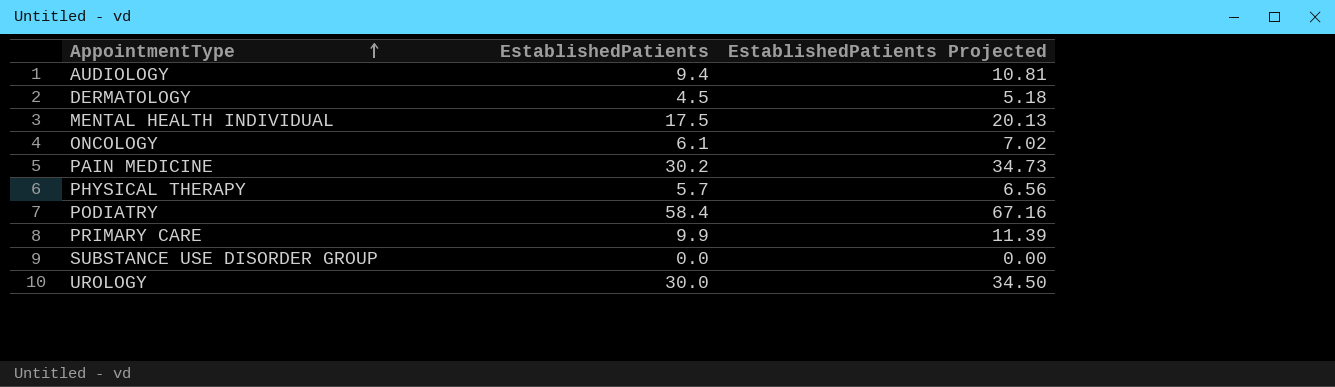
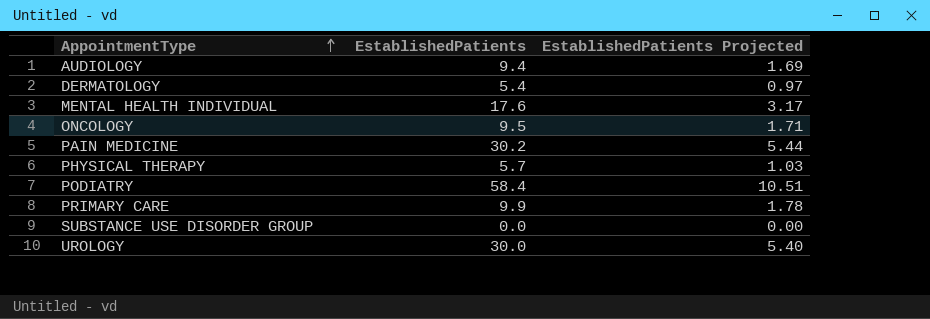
column EstablishedPatients Projected | formula: [EstablishedPatients] * 1.15 -> [EstablishedPatients] * 0.18
DERMATOLOGY | EstablishedPatients: 4.5 -> 5.4
MENTAL HEALTH INDIVIDUAL | EstablishedPatients: 17.5 -> 17.6
ONCOLOGY | EstablishedPatients: 6.1 -> 9.5

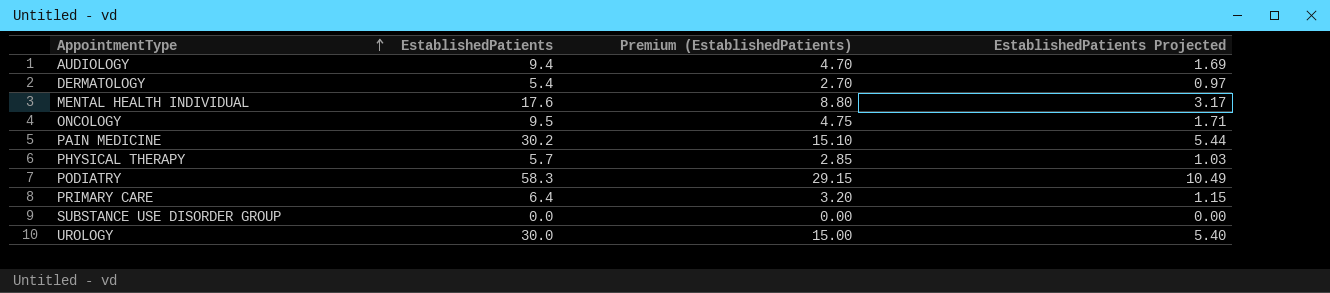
column Premium (EstablishedPatients) | formula: none -> [EstablishedPatients] * 0.5
PODIATRY | EstablishedPatients: 58.4 -> 58.3
PODIATRY | EstablishedPatients Projected: 10.51 -> 10.49
PRIMARY CARE | EstablishedPatients: 9.9 -> 6.4
PRIMARY CARE | EstablishedPatients Projected: 1.78 -> 1.15

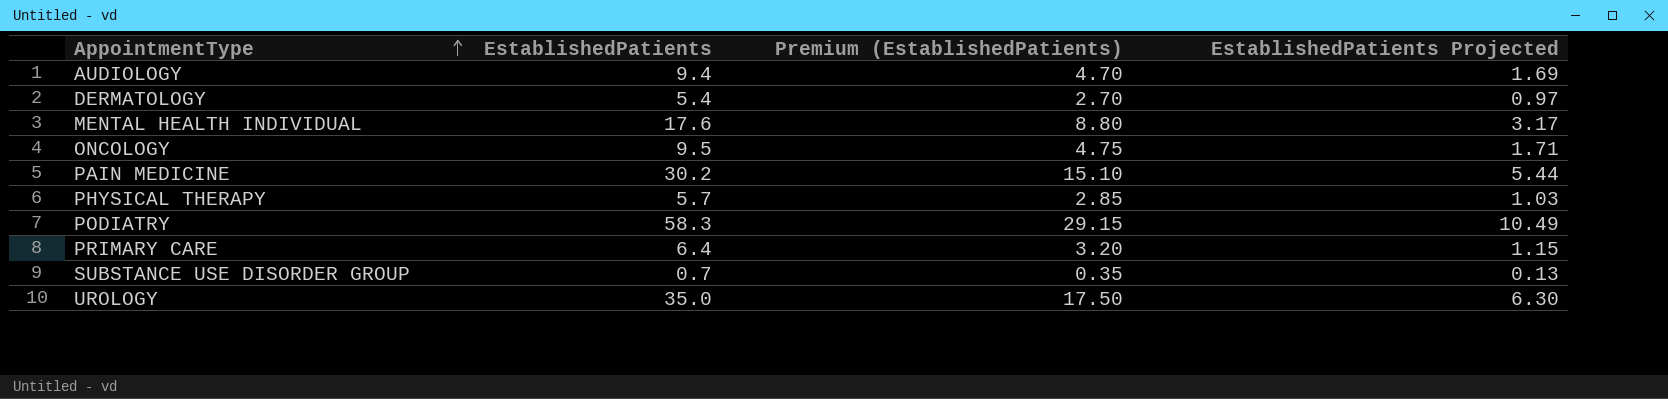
SUBSTANCE USE DISORDER GROUP | EstablishedPatients: 0.0 -> 0.7
SUBSTANCE USE DISORDER GROUP | Premium (EstablishedPatients): 0.00 -> 0.35
SUBSTANCE USE DISORDER GROUP | EstablishedPatients Projected: 0.00 -> 0.13
UROLOGY | EstablishedPatients: 30.0 -> 35.0
UROLOGY | Premium (EstablishedPatients): 15.00 -> 17.50
UROLOGY | EstablishedPatients Projected: 5.40 -> 6.30

